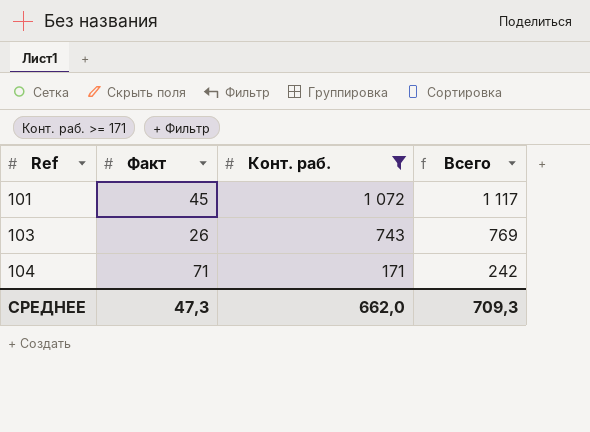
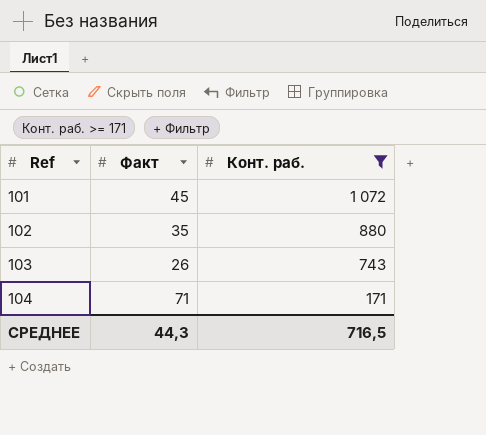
column Всего | formula: [Факт] + [Конт. раб.] -> none
row 102: none -> 35 | 880
СРЕДНЕЕ | Факт: 47,3 -> 44,3
СРЕДНЕЕ | Конт. раб.: 662,0 -> 716,5

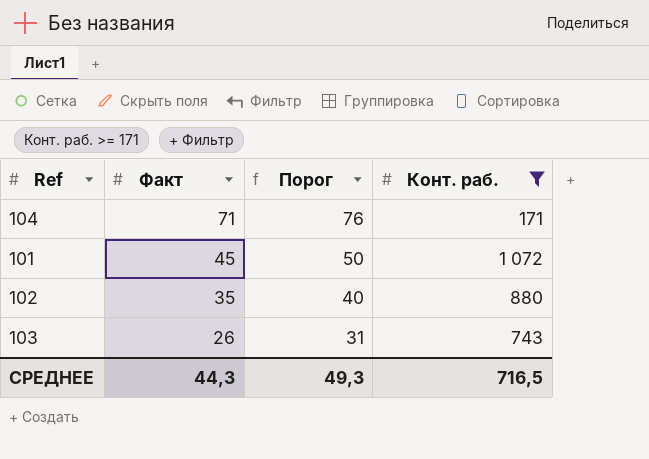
row order: Ref ascending -> Факт descending
column Порог | formula: none -> [Факт] + 5

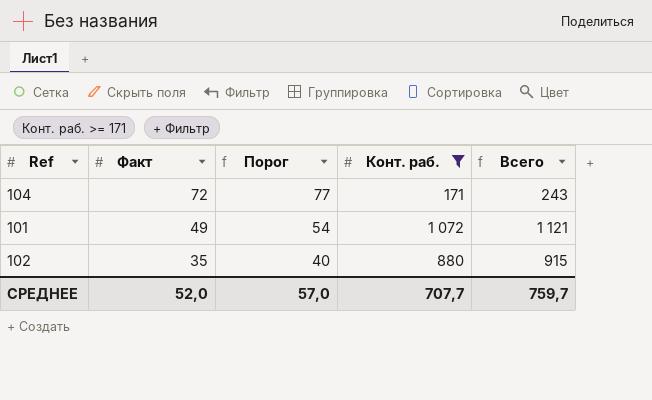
column Всего | formula: none -> [Факт] + [Конт. раб.]
row 103: 26 | 31 | 743 -> none
104 | Факт: 71 -> 72
104 | Порог: 76 -> 77
101 | Факт: 45 -> 49
101 | Порог: 50 -> 54
СРЕДНЕЕ | Факт: 44,3 -> 52,0
СРЕДНЕЕ | Порог: 49,3 -> 57,0
СРЕДНЕЕ | Конт. раб.: 716,5 -> 707,7

